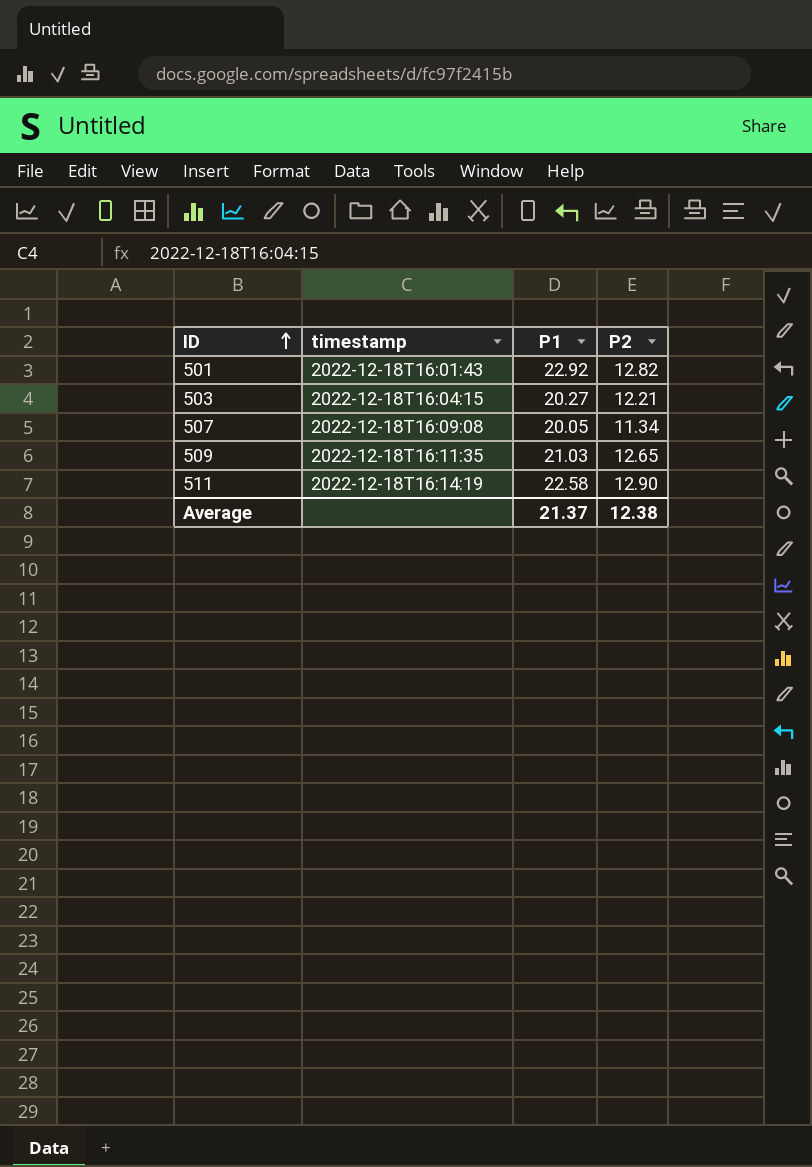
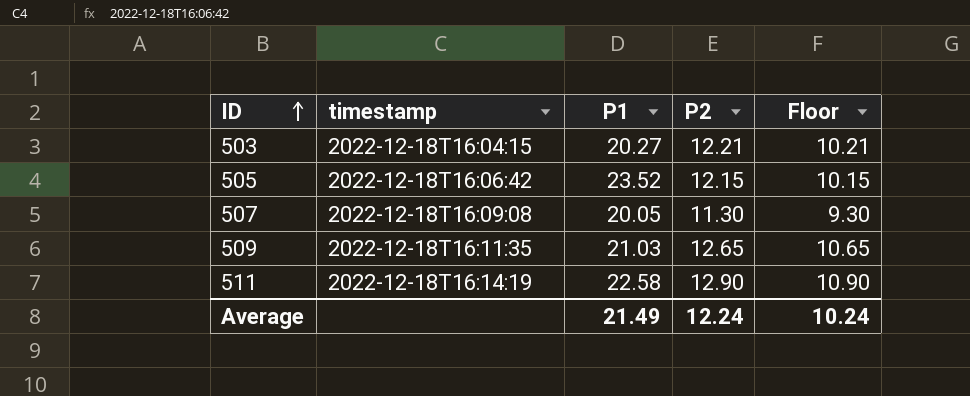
column Floor | formula: none -> [P2] - 2
row 501: 2022-12-18T16:01:43 | 22.92 | 12.82 -> none
row 505: none -> 2022-12-18T16:06:42 | 23.52 | 12.15 | 10.15
507 | P2: 11.34 -> 11.30
Average | P1: 21.37 -> 21.49
Average | P2: 12.38 -> 12.24

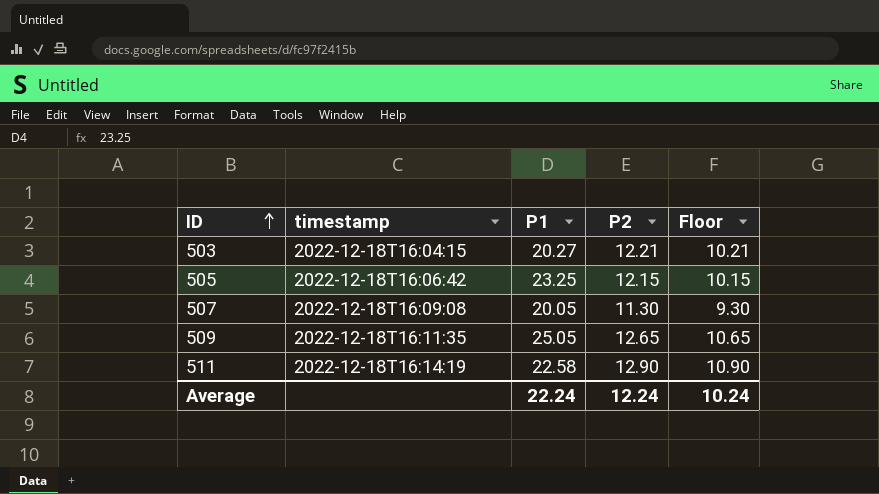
505 | P1: 23.52 -> 23.25
509 | P1: 21.03 -> 25.05
Average | P1: 21.49 -> 22.24

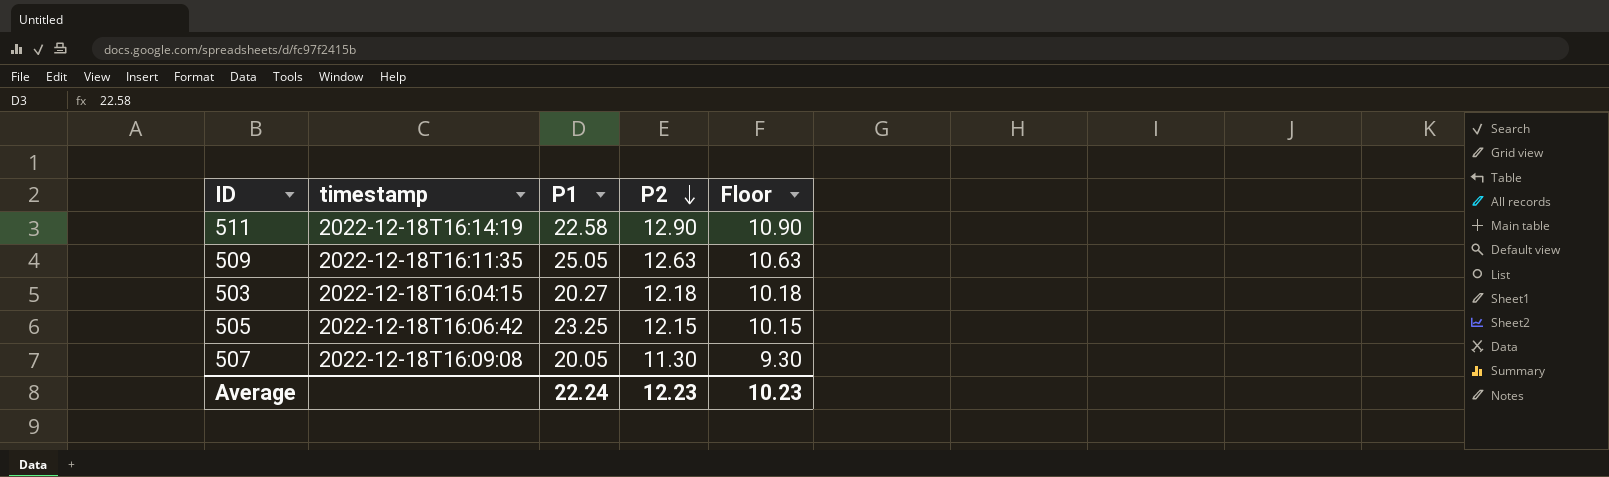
row order: ID ascending -> P2 descending
509 | P2: 12.65 -> 12.63
509 | Floor: 10.65 -> 10.63
503 | P2: 12.21 -> 12.18
503 | Floor: 10.21 -> 10.18
Average | P2: 12.24 -> 12.23
Average | Floor: 10.24 -> 10.23

